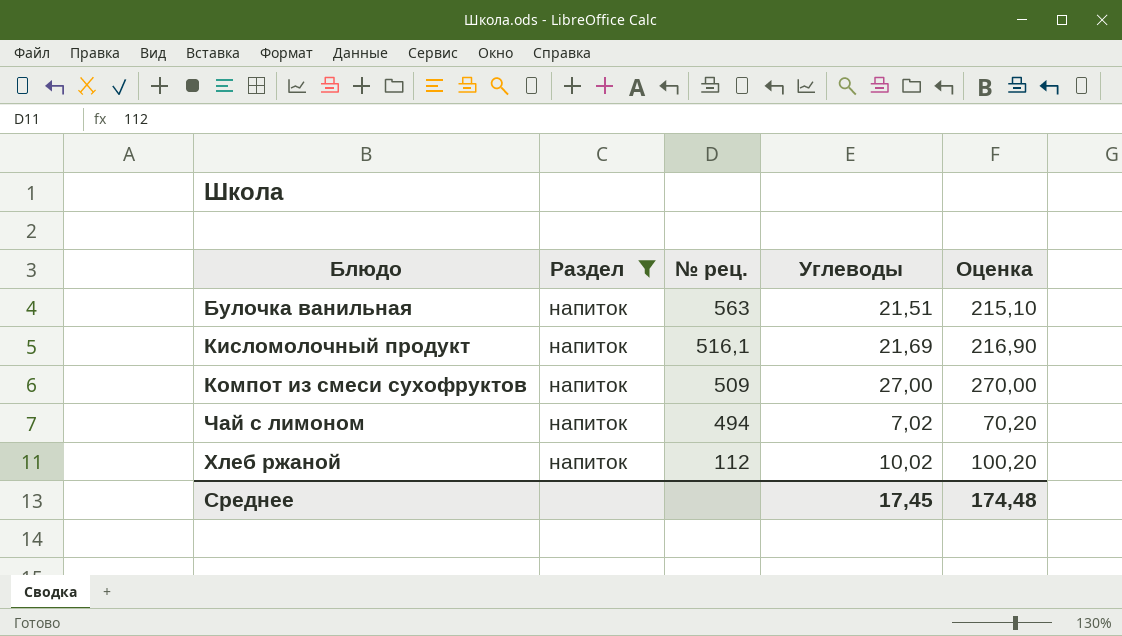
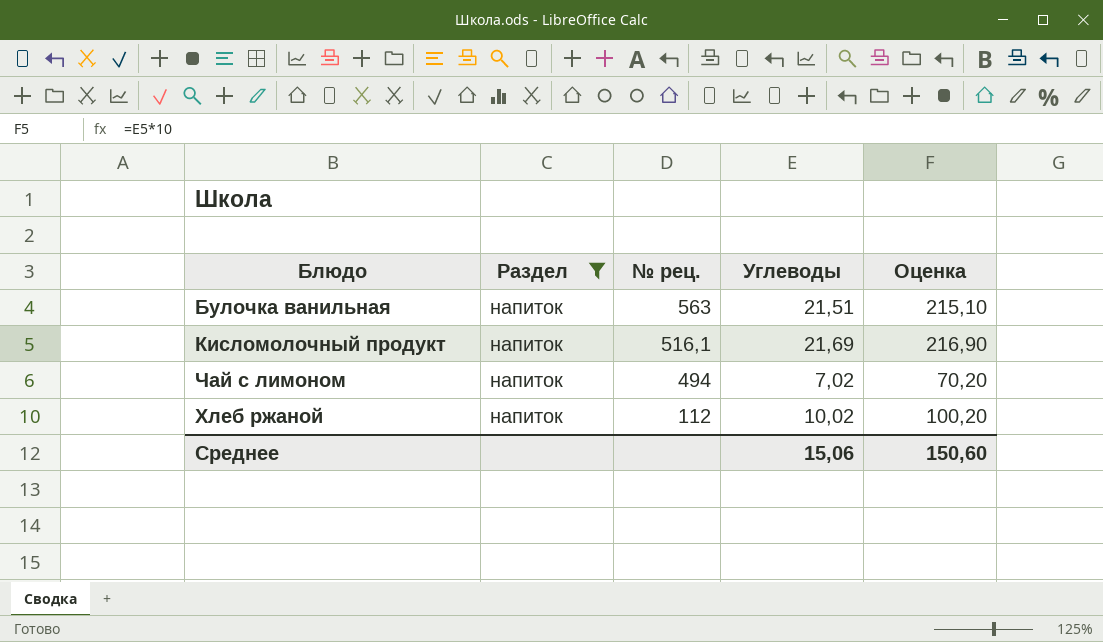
row Компот из смеси сухофруктов: напиток | 509 | 27,00 | 270,00 -> none
Среднее | Углеводы: 17,45 -> 15,06
Среднее | Оценка: 174,48 -> 150,60

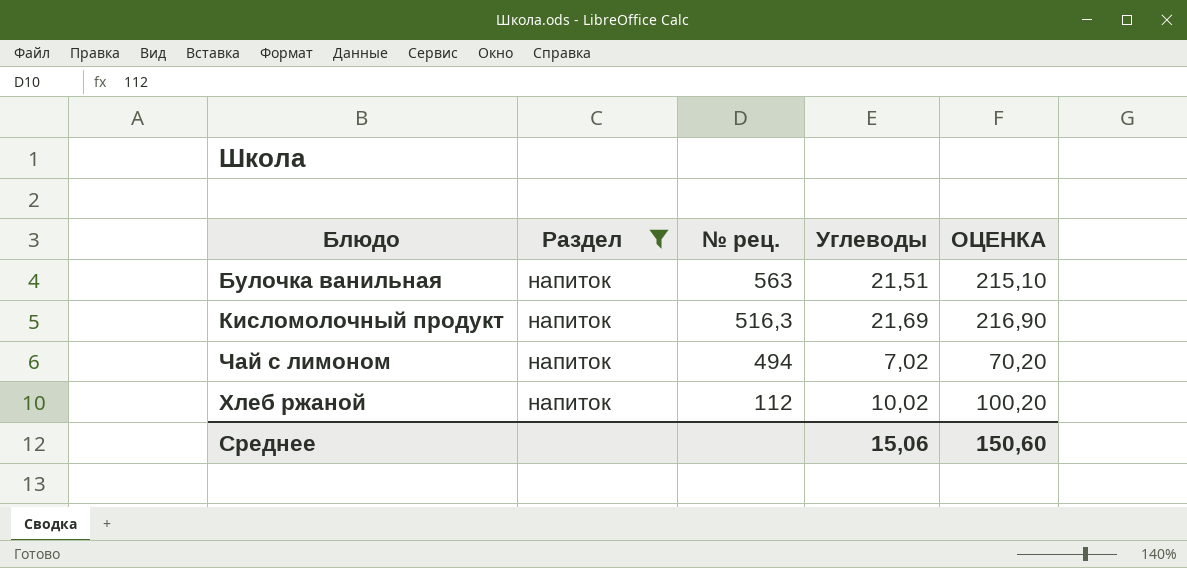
column name: Оценка -> ОЦЕНКА
Кисломолочный продукт | № рец.: 516,1 -> 516,3

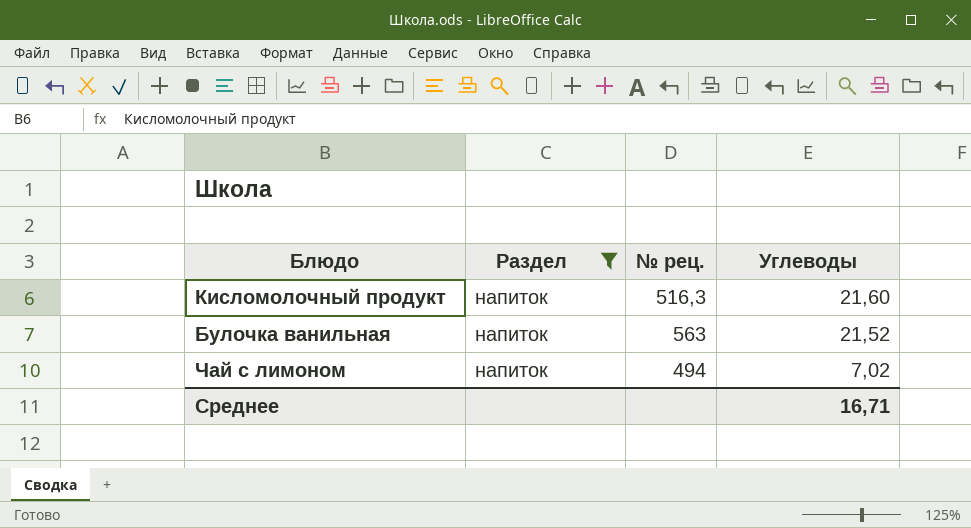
row order: № рец. descending -> Углеводы descending
column ОЦЕНКА | formula: [Углеводы] * 10 -> none
row Хлеб ржаной: напиток | 112 | 10,02 | 100,20 -> none
Кисломолочный продукт | Углеводы: 21,69 -> 21,60
Булочка ванильная | Углеводы: 21,51 -> 21,52
Среднее | Углеводы: 15,06 -> 16,71

